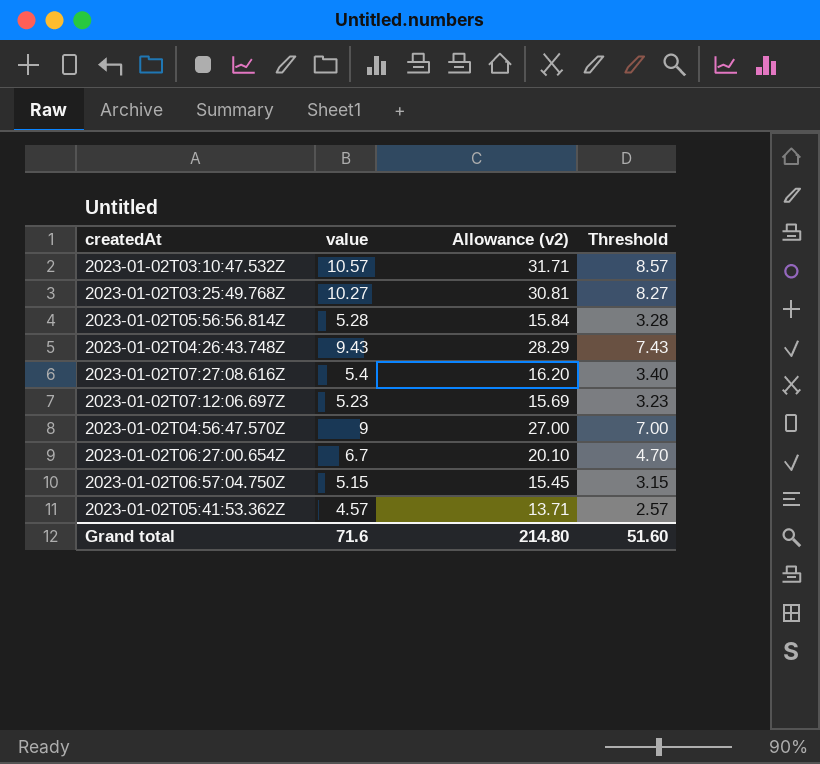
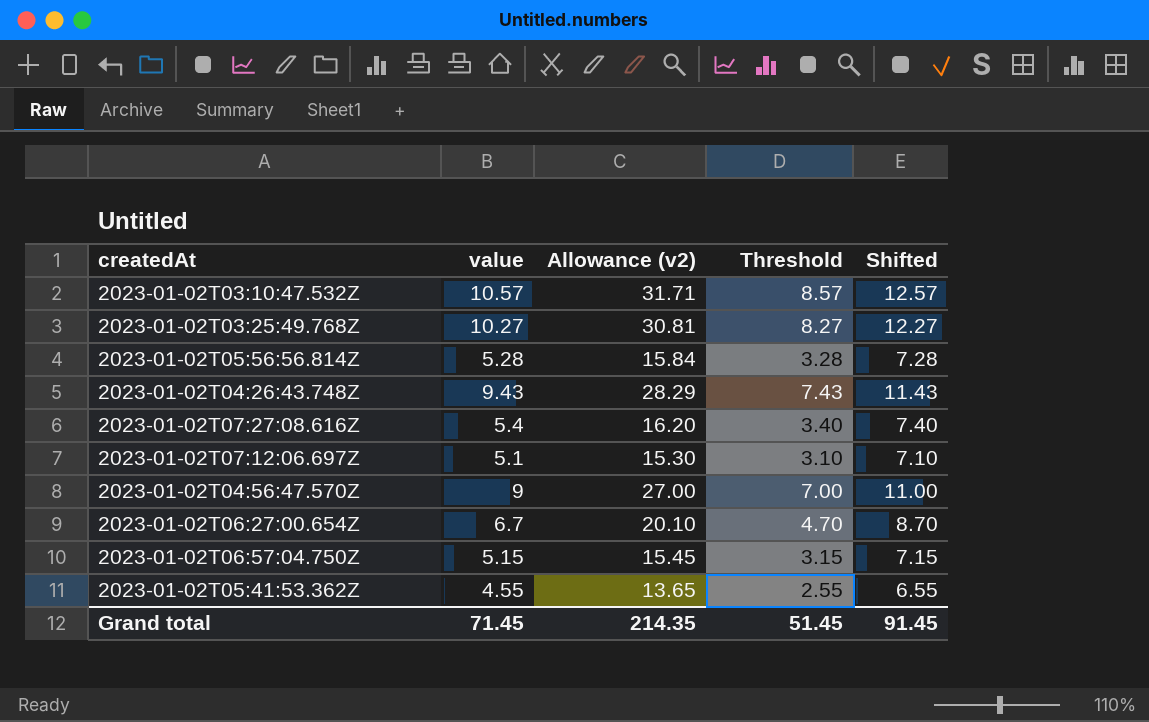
column Shifted | formula: none -> [value] + 2
2023-01-02T07:12:06.697Z | value: 5.23 -> 5.1
2023-01-02T07:12:06.697Z | Allowance (v2): 15.69 -> 15.30
2023-01-02T07:12:06.697Z | Threshold: 3.23 -> 3.10
2023-01-02T05:41:53.362Z | value: 4.57 -> 4.55
2023-01-02T05:41:53.362Z | Allowance (v2): 13.71 -> 13.65
2023-01-02T05:41:53.362Z | Threshold: 2.57 -> 2.55
Grand total | value: 71.6 -> 71.45
Grand total | Allowance (v2): 214.80 -> 214.35
Grand total | Threshold: 51.60 -> 51.45

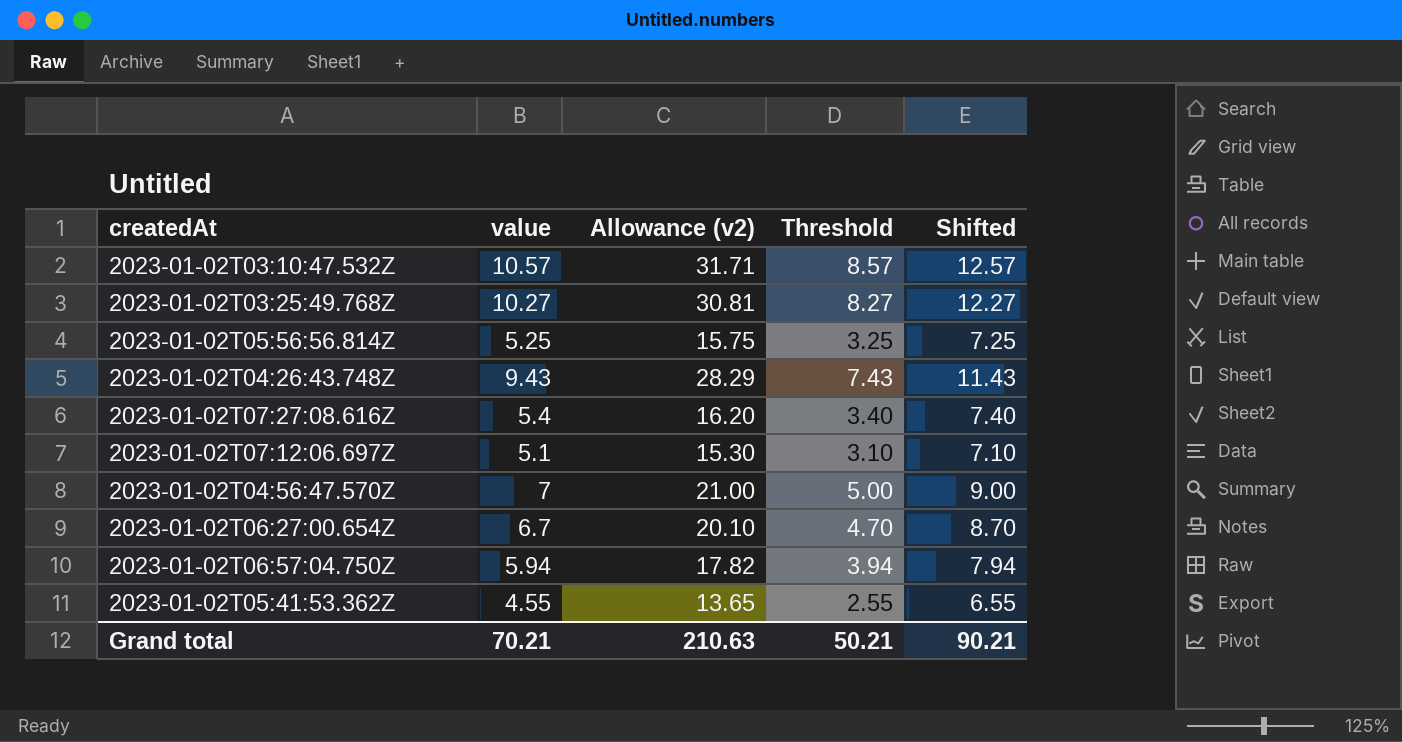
2023-01-02T05:56:56.814Z | value: 5.28 -> 5.25
2023-01-02T05:56:56.814Z | Allowance (v2): 15.84 -> 15.75
2023-01-02T05:56:56.814Z | Threshold: 3.28 -> 3.25
2023-01-02T05:56:56.814Z | Shifted: 7.28 -> 7.25
2023-01-02T04:56:47.570Z | value: 9 -> 7
2023-01-02T04:56:47.570Z | Allowance (v2): 27.00 -> 21.00
2023-01-02T04:56:47.570Z | Threshold: 7.00 -> 5.00
2023-01-02T04:56:47.570Z | Shifted: 11.00 -> 9.00
2023-01-02T06:57:04.750Z | value: 5.15 -> 5.94
2023-01-02T06:57:04.750Z | Allowance (v2): 15.45 -> 17.82
2023-01-02T06:57:04.750Z | Threshold: 3.15 -> 3.94
2023-01-02T06:57:04.750Z | Shifted: 7.15 -> 7.94
Grand total | value: 71.45 -> 70.21
Grand total | Allowance (v2): 214.35 -> 210.63
Grand total | Threshold: 51.45 -> 50.21
Grand total | Shifted: 91.45 -> 90.21

